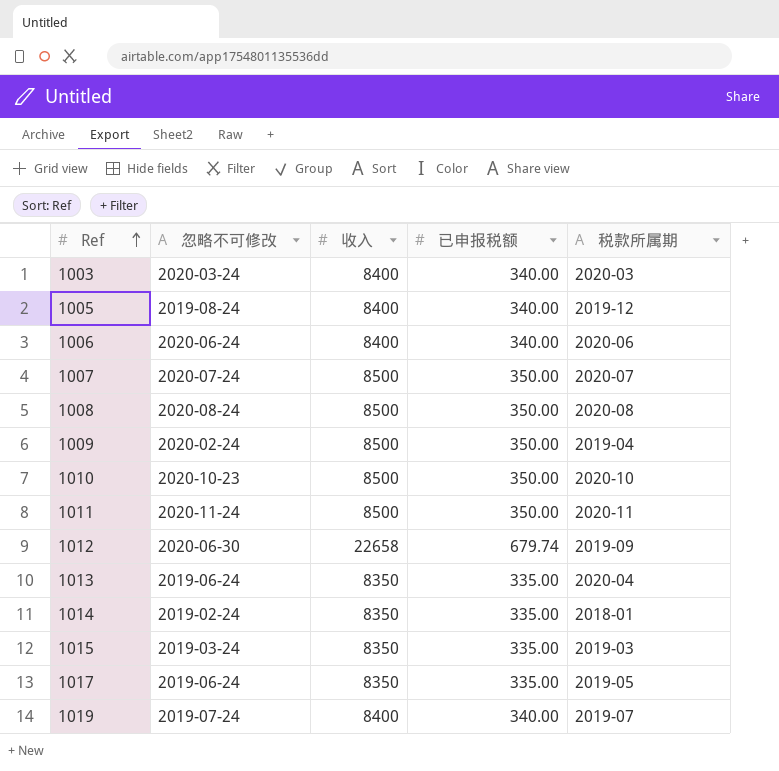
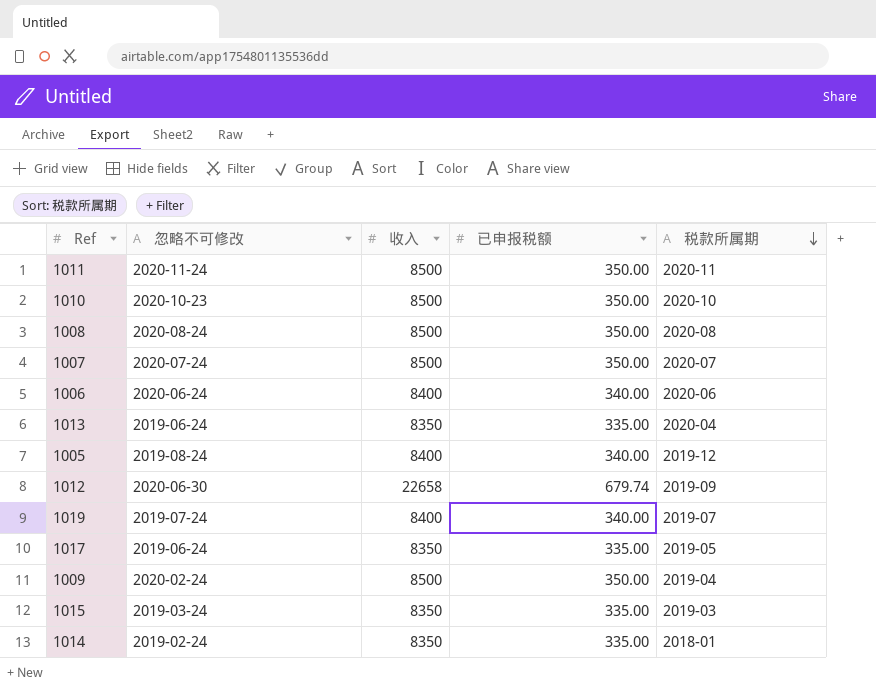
row order: Ref ascending -> 税款所属期 descending
row 1003: 2020-03-24 | 8400 | 340.00 | 2020-03 -> none

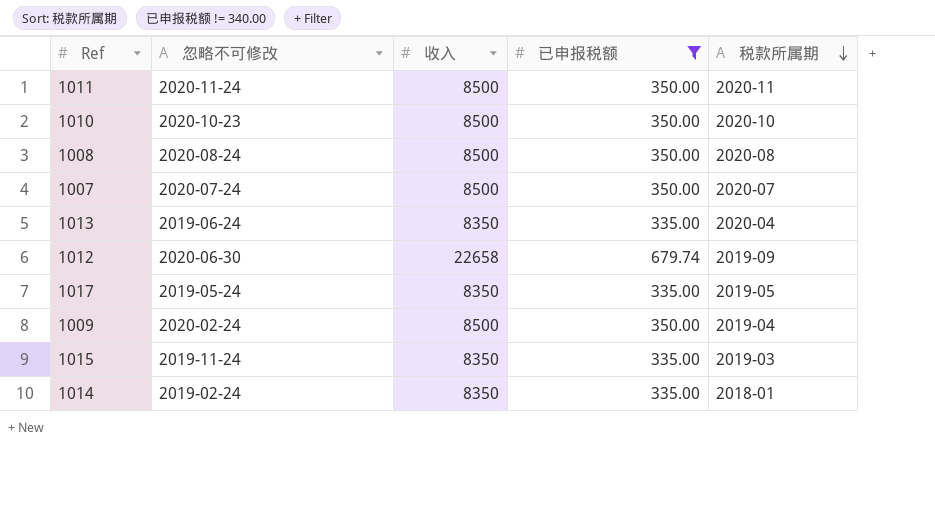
filter: none -> 已申报税额 != 340.00
1017 | 忽略不可修改: 2019-06-24 -> 2019-05-24
1015 | 忽略不可修改: 2019-03-24 -> 2019-11-24

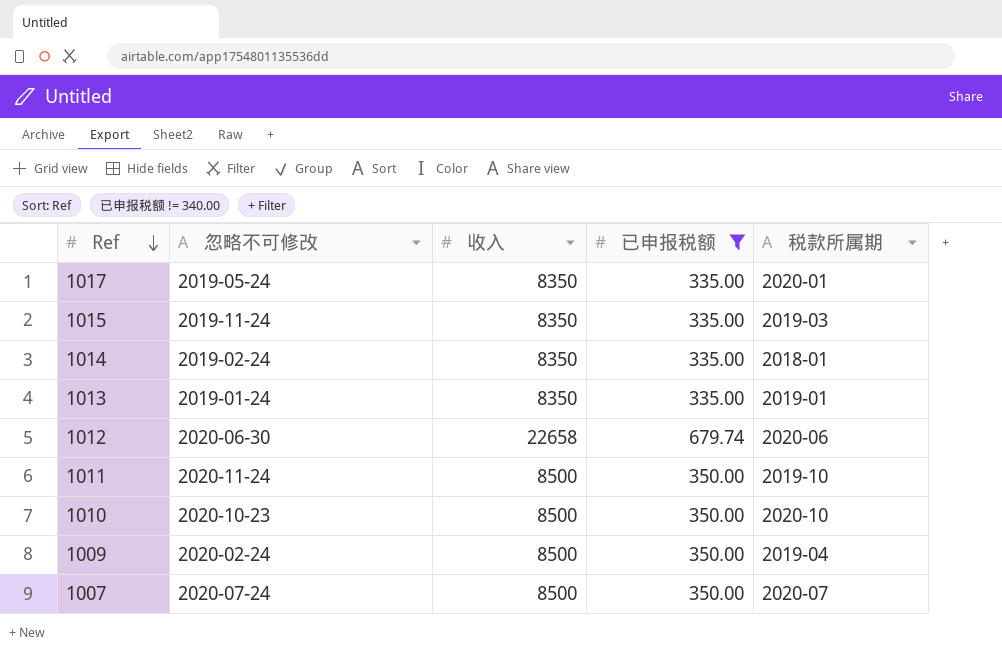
row order: 税款所属期 descending -> Ref descending
row 1008: 2020-08-24 | 8500 | 350.00 | 2020-08 -> none
1017 | 税款所属期: 2019-05 -> 2020-01
1013 | 忽略不可修改: 2019-06-24 -> 2019-01-24
1013 | 税款所属期: 2020-04 -> 2019-01
1012 | 税款所属期: 2019-09 -> 2020-06
1011 | 税款所属期: 2020-11 -> 2019-10

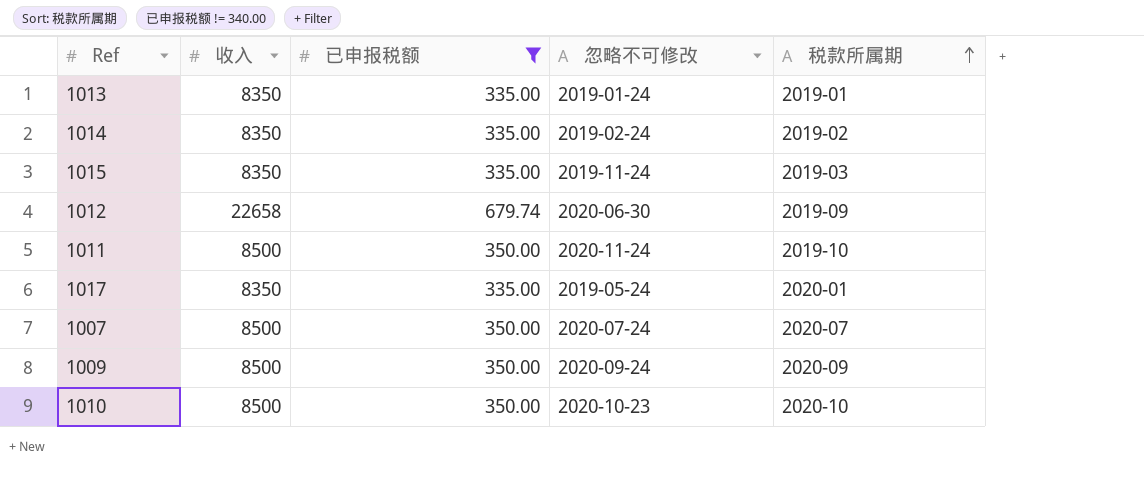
row order: Ref descending -> 税款所属期 ascending
column 忽略不可修改 | position: 2 -> 4
1014 | 税款所属期: 2018-01 -> 2019-02
1012 | 税款所属期: 2020-06 -> 2019-09
1009 | 忽略不可修改: 2020-02-24 -> 2020-09-24
1009 | 税款所属期: 2019-04 -> 2020-09

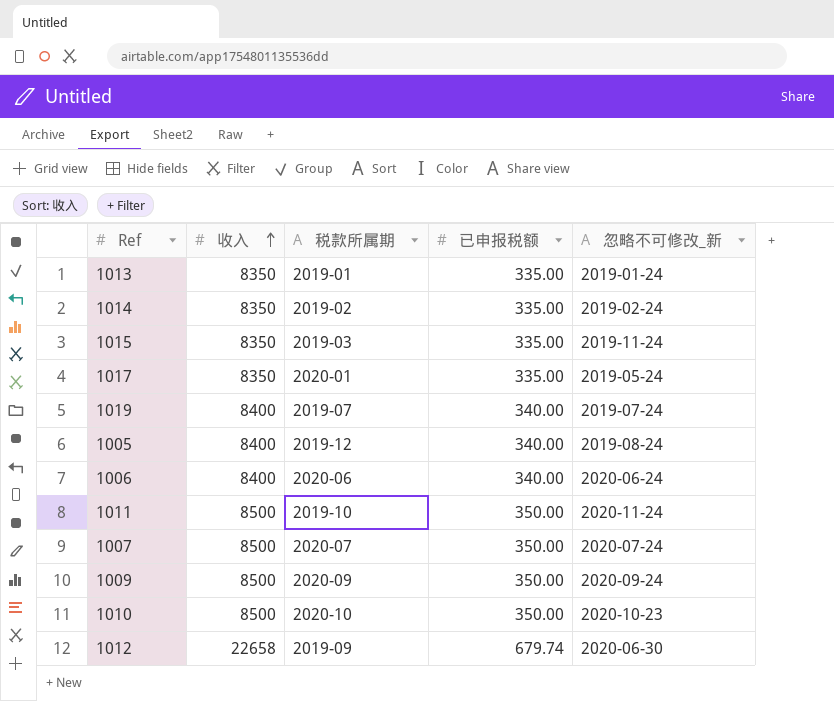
filter: 已申报税额 != 340.00 -> none
row order: 税款所属期 ascending -> 收入 ascending
column 税款所属期 | position: 5 -> 3
column name: 忽略不可修改 -> 忽略不可修改_新

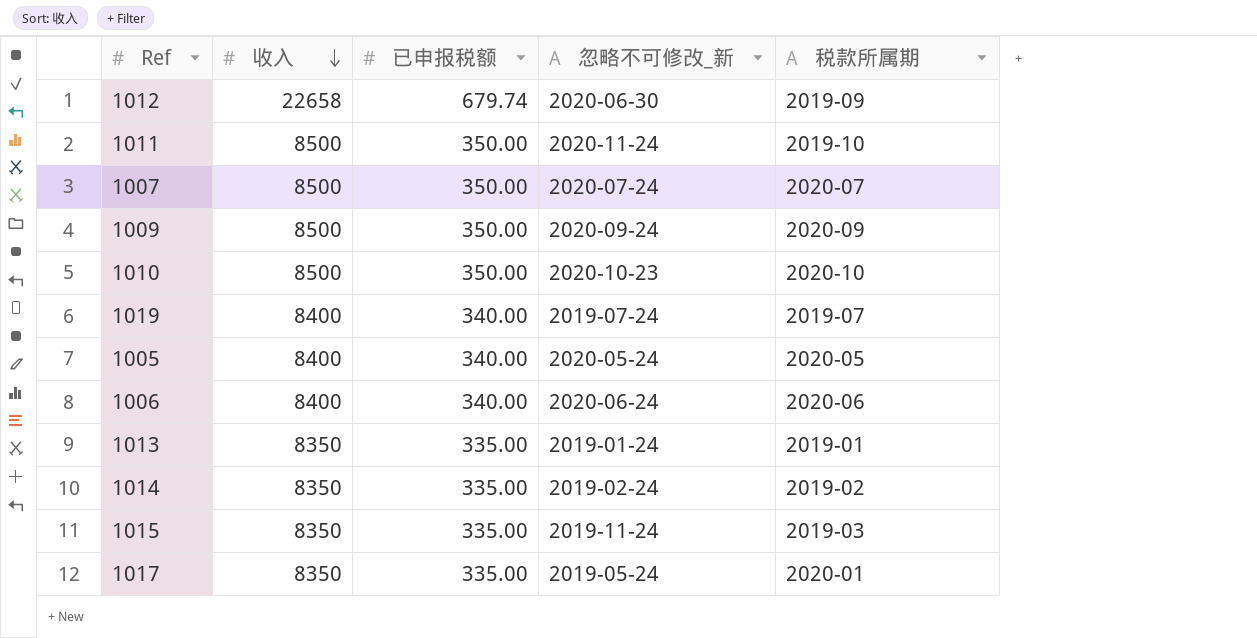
row order: 收入 ascending -> 收入 descending
column 税款所属期 | position: 3 -> 5
1005 | 忽略不可修改_新: 2019-08-24 -> 2020-05-24
1005 | 税款所属期: 2019-12 -> 2020-05

